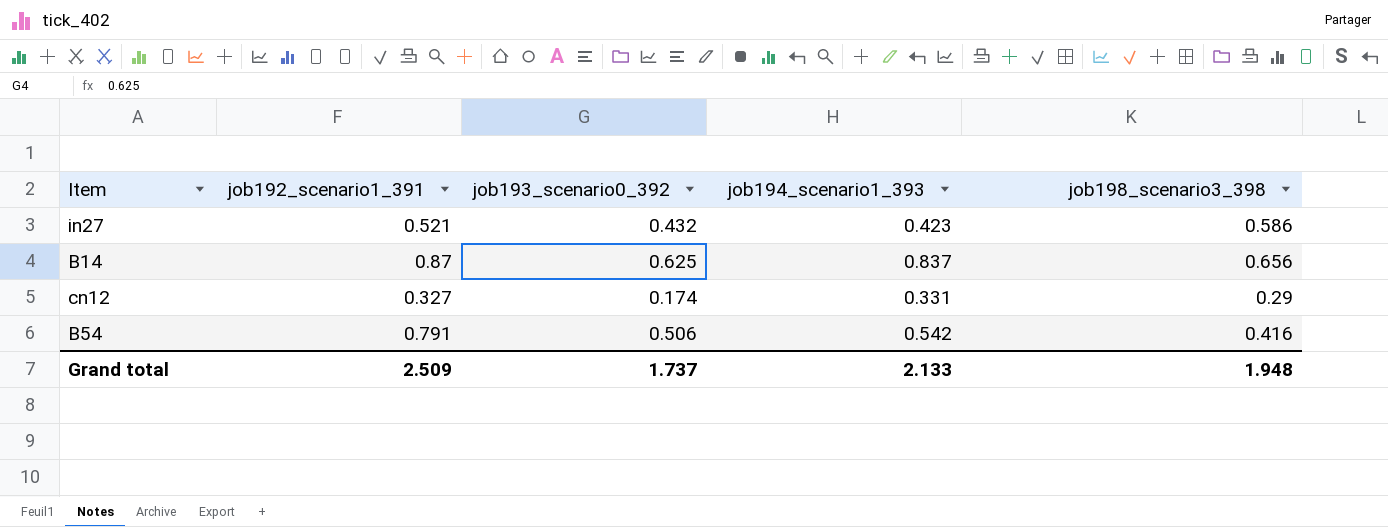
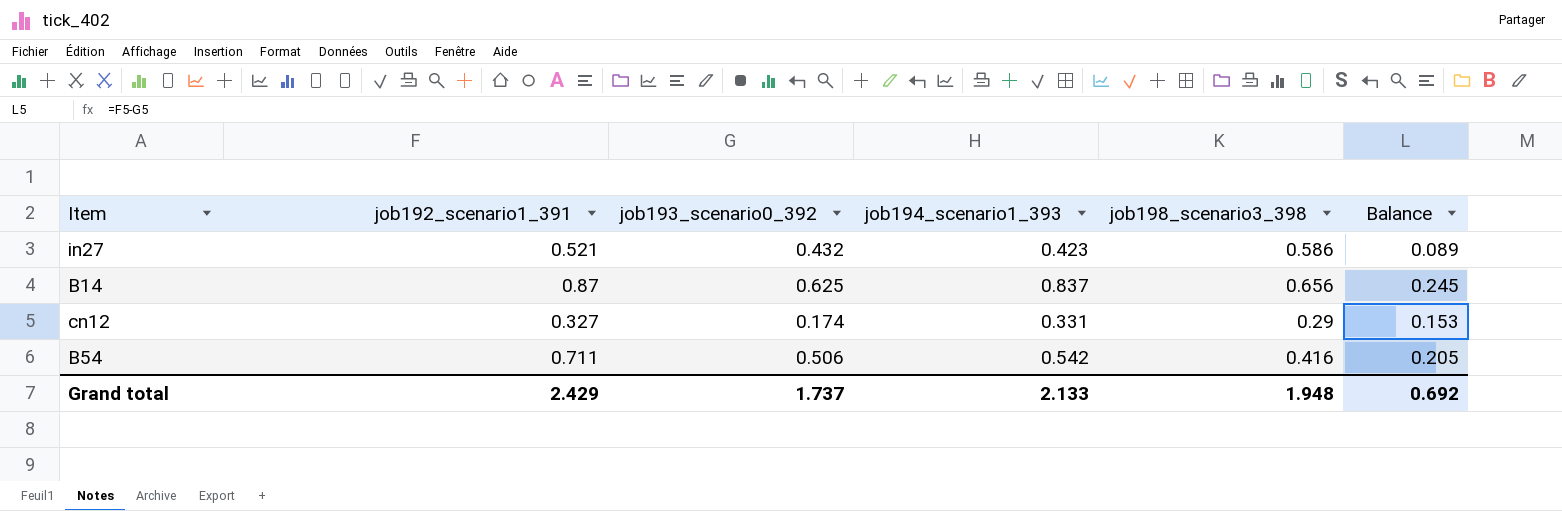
column Balance | formula: none -> [job192_scenario1_391] - [job193_scenario0_392]
B54 | job192_scenario1_391: 0.791 -> 0.711
Grand total | job192_scenario1_391: 2.509 -> 2.429

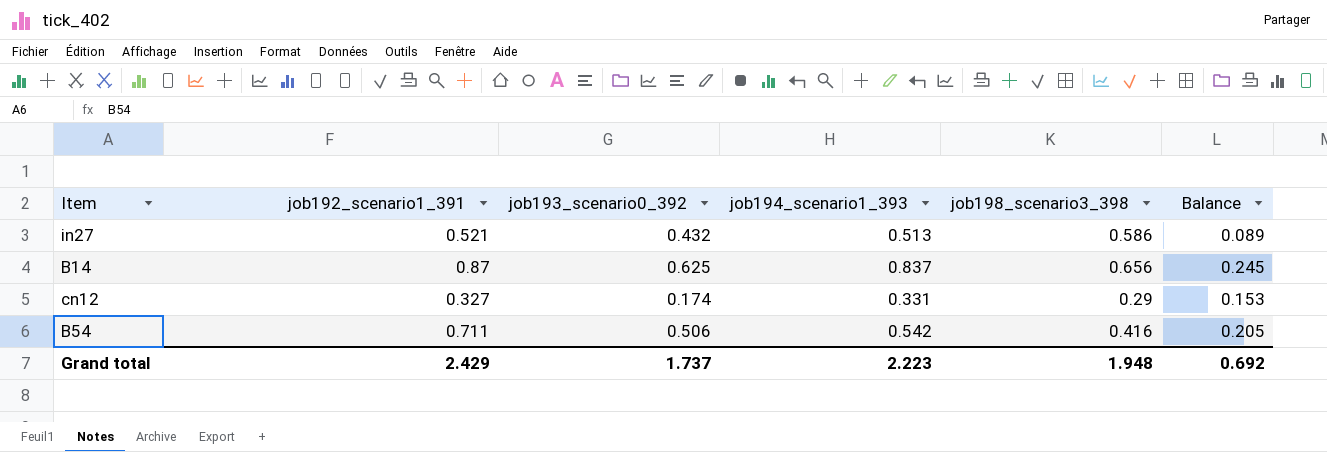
in27 | job194_scenario1_393: 0.423 -> 0.513
Grand total | job194_scenario1_393: 2.133 -> 2.223

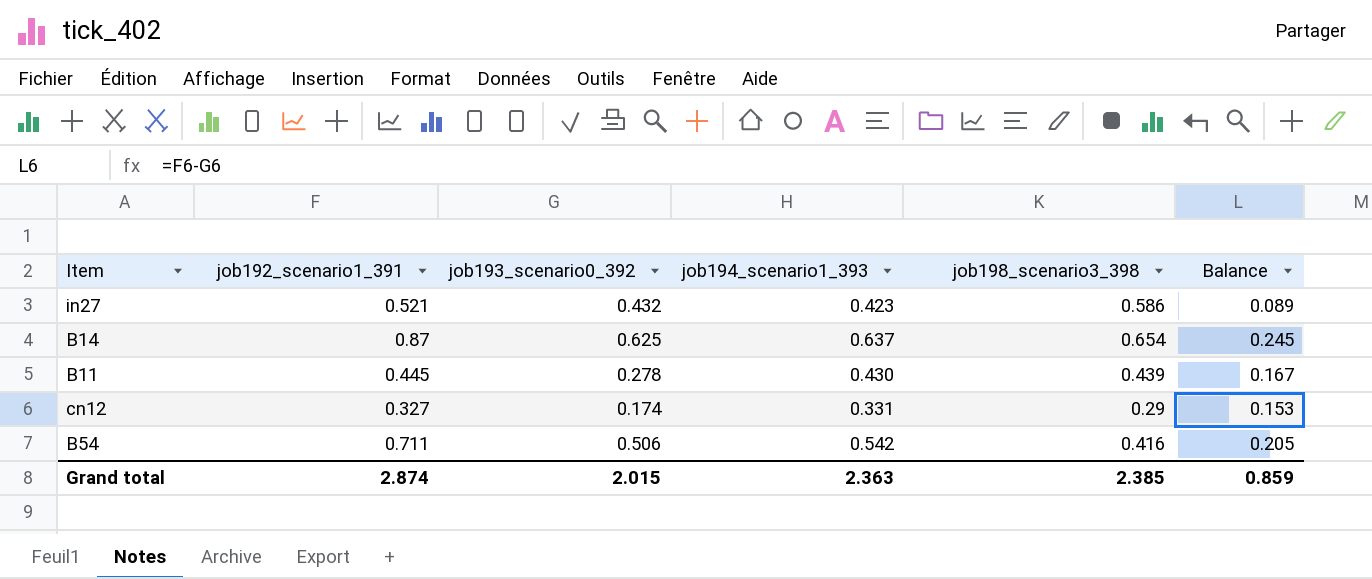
in27 | job194_scenario1_393: 0.513 -> 0.423
B14 | job194_scenario1_393: 0.837 -> 0.637
B14 | job198_scenario3_398: 0.656 -> 0.654
row B11: none -> 0.445 | 0.278 | 0.430 | 0.439 | 0.167
Grand total | job192_scenario1_391: 2.429 -> 2.874
Grand total | job193_scenario0_392: 1.737 -> 2.015
Grand total | job194_scenario1_393: 2.223 -> 2.363
Grand total | job198_scenario3_398: 1.948 -> 2.385
Grand total | Balance: 0.692 -> 0.859

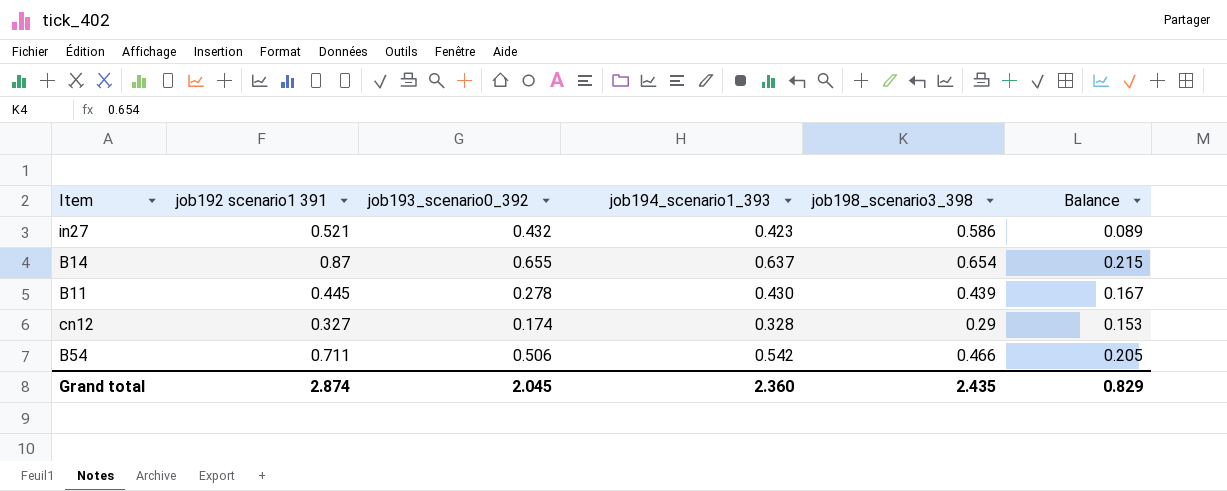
column name: job192_scenario1_391 -> job192 scenario1 391
B14 | job193_scenario0_392: 0.625 -> 0.655
B14 | Balance: 0.245 -> 0.215
cn12 | job194_scenario1_393: 0.331 -> 0.328
B54 | job198_scenario3_398: 0.416 -> 0.466
Grand total | job193_scenario0_392: 2.015 -> 2.045
Grand total | job194_scenario1_393: 2.363 -> 2.360
Grand total | job198_scenario3_398: 2.385 -> 2.435
Grand total | Balance: 0.859 -> 0.829

